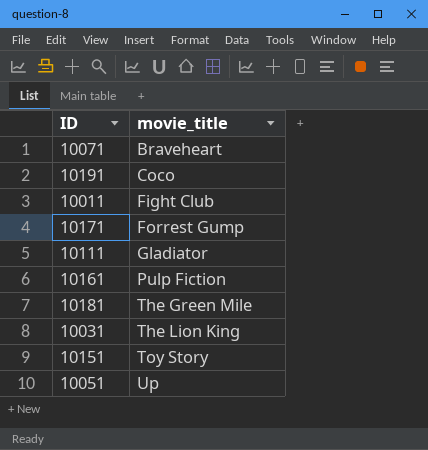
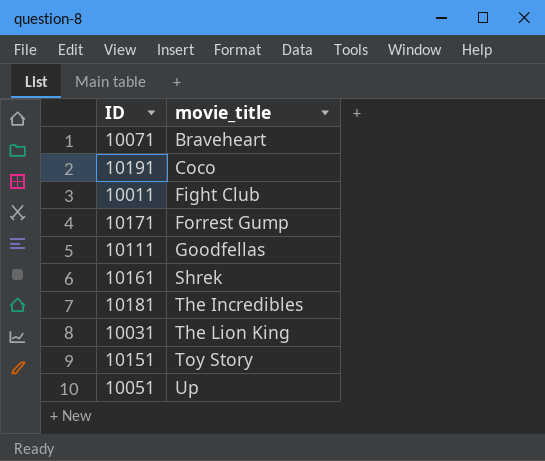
10111 | movie_title: Gladiator -> Goodfellas
10161 | movie_title: Pulp Fiction -> Shrek
10181 | movie_title: The Green Mile -> The Incredibles

